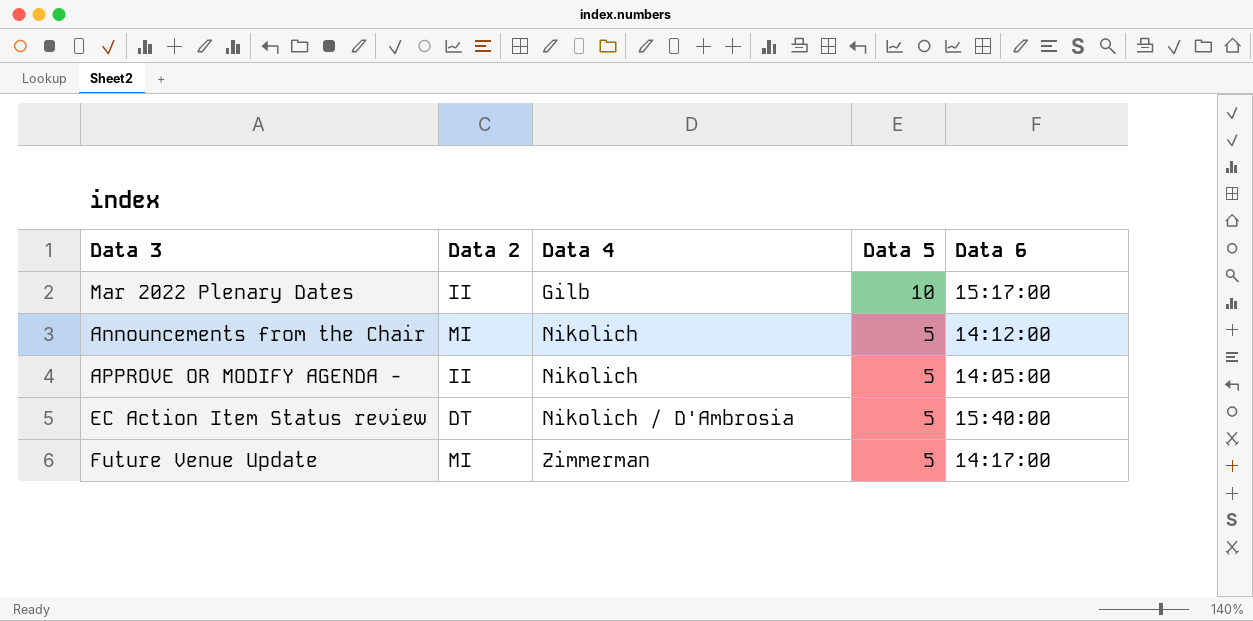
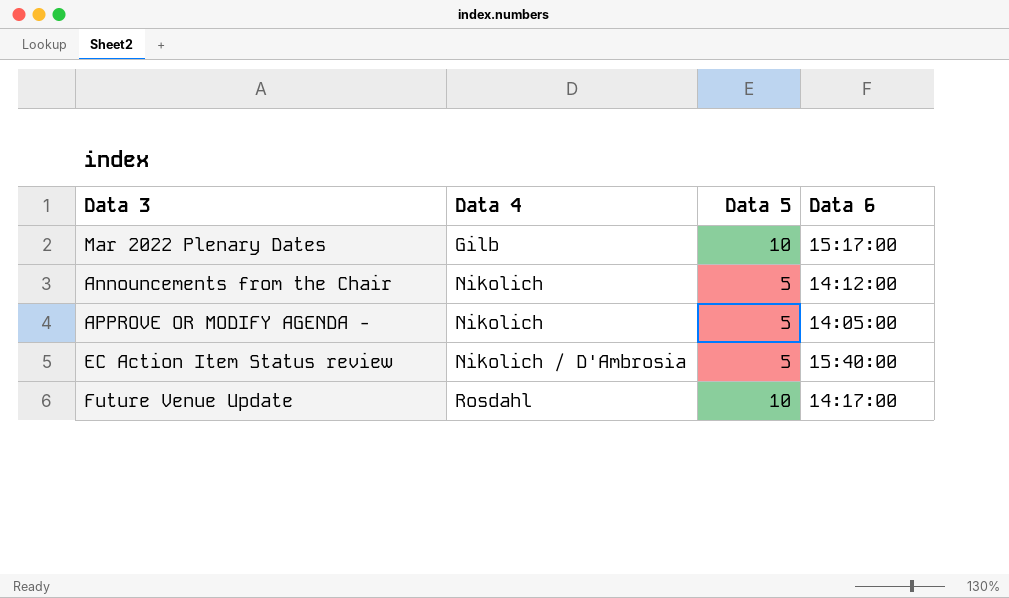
column Data 2 | position: 2 -> none
Future Venue Update | Data 4: Zimmerman -> Rosdahl
Future Venue Update | Data 5: 5 -> 10

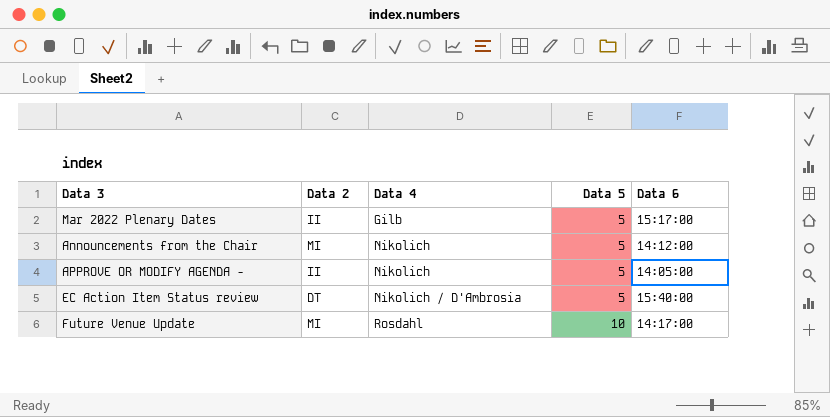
column Data 2 | position: none -> 2
Mar 2022 Plenary Dates | Data 5: 10 -> 5

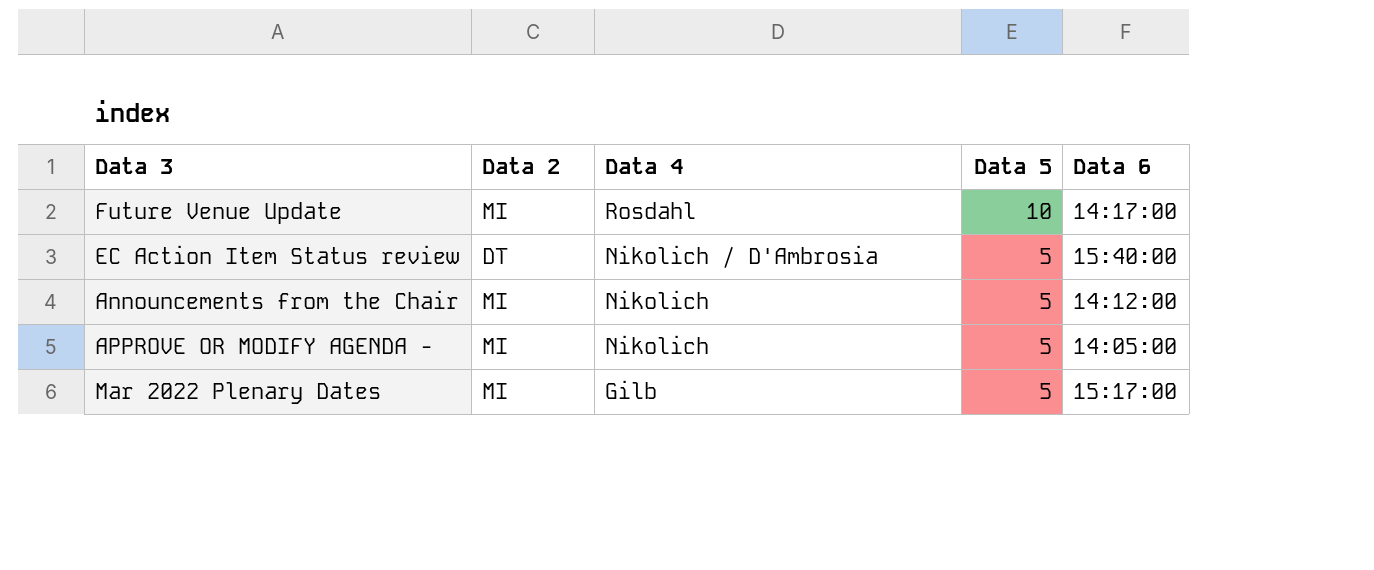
row order: Data 4 ascending -> Data 4 descending
APPROVE OR MODIFY AGENDA - | Data 2: II -> MI
Mar 2022 Plenary Dates | Data 2: II -> MI

